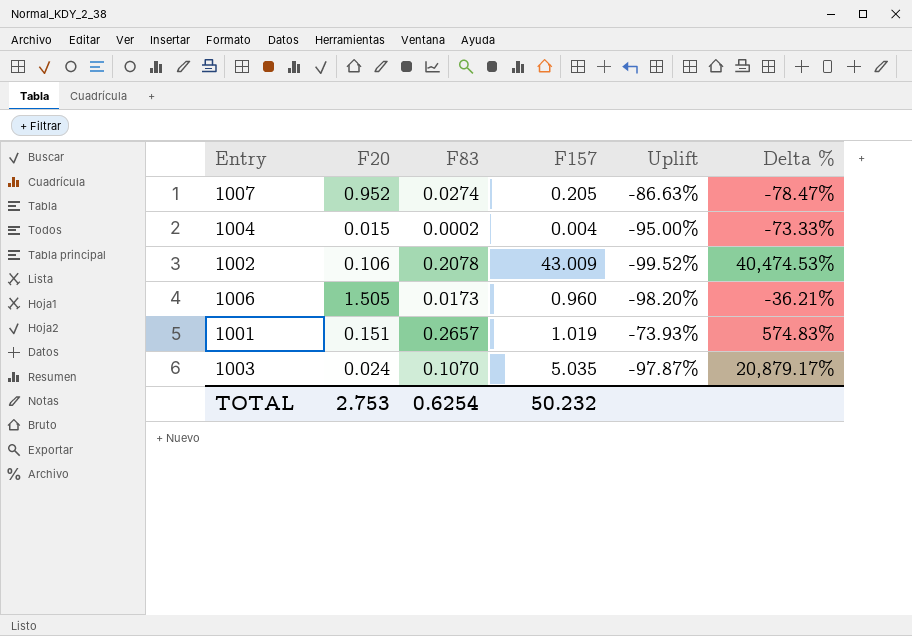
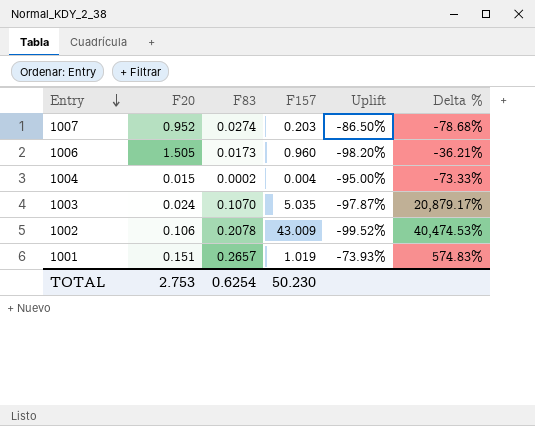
row order: none -> Entry descending
1007 | F157: 0.205 -> 0.203
1007 | Uplift: -86.63% -> -86.50%
1007 | Delta %: -78.47% -> -78.68%
TOTAL | F157: 50.232 -> 50.230

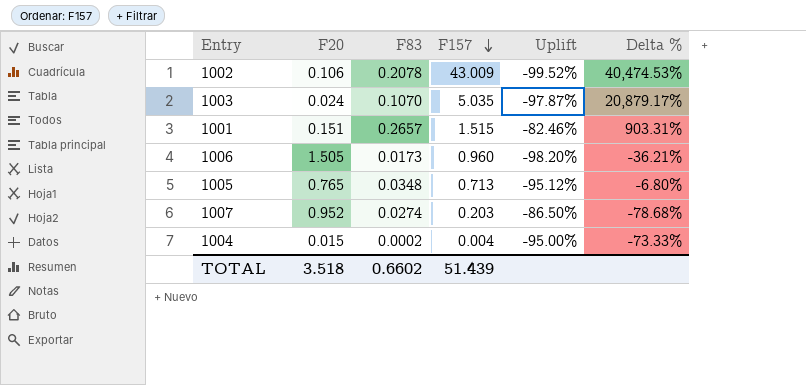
row order: Entry descending -> F157 descending
1001 | F157: 1.019 -> 1.515
1001 | Uplift: -73.93% -> -82.46%
1001 | Delta %: 574.83% -> 903.31%
row 1005: none -> 0.765 | 0.0348 | 0.713 | -95.12% | -6.80%
TOTAL | F20: 2.753 -> 3.518
TOTAL | F83: 0.6254 -> 0.6602
TOTAL | F157: 50.230 -> 51.439

